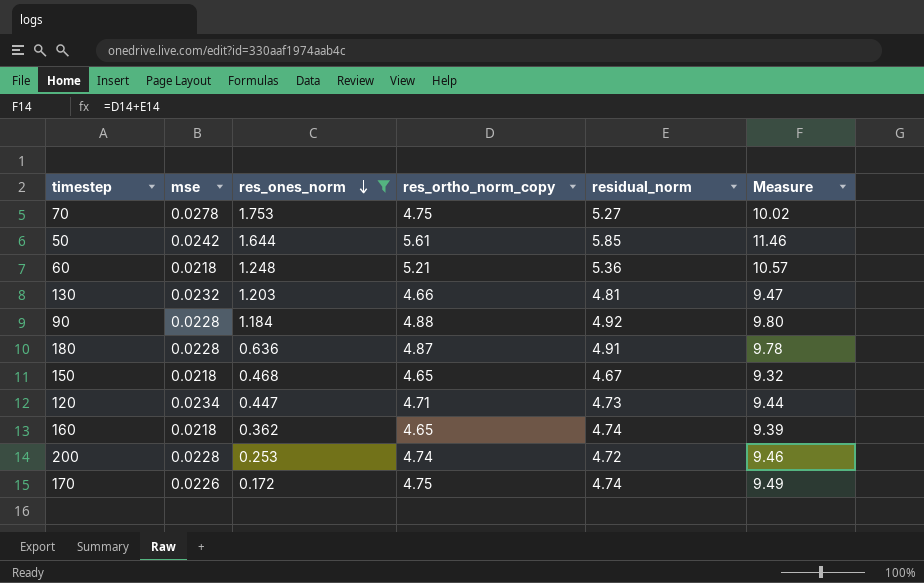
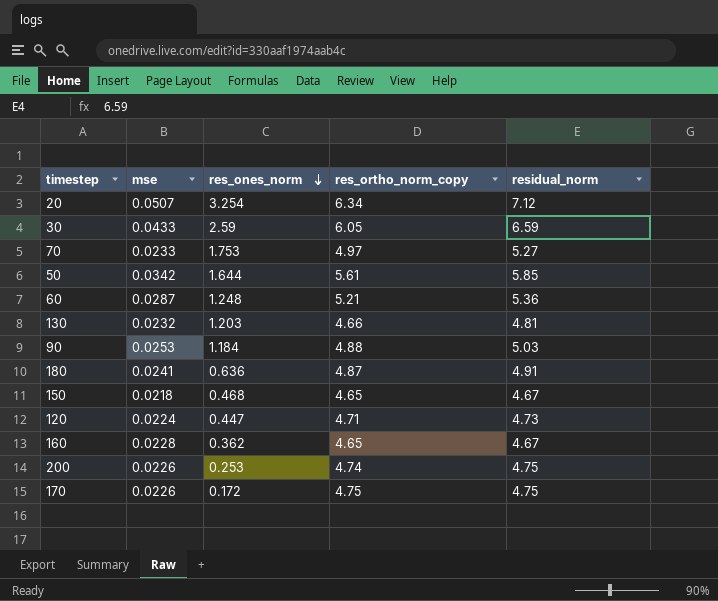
filter: res_ones_norm <= 1.753 -> none
column Measure | formula: [res_ortho_norm_copy] + [residual_norm] -> none
70 | mse: 0.0278 -> 0.0233
70 | res_ortho_norm_copy: 4.75 -> 4.97
50 | mse: 0.0242 -> 0.0342
60 | mse: 0.0218 -> 0.0287
90 | mse: 0.0228 -> 0.0253
90 | residual_norm: 4.92 -> 5.03
180 | mse: 0.0228 -> 0.0241
120 | mse: 0.0234 -> 0.0224
160 | mse: 0.0218 -> 0.0228
160 | residual_norm: 4.74 -> 4.67
200 | mse: 0.0228 -> 0.0226
200 | residual_norm: 4.72 -> 4.75
170 | residual_norm: 4.74 -> 4.75

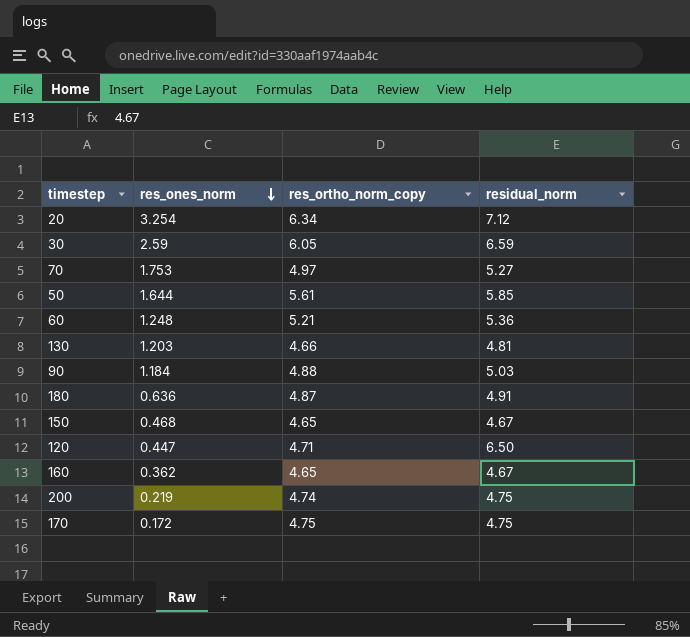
column mse | position: 2 -> none
120 | residual_norm: 4.73 -> 6.50
200 | res_ones_norm: 0.253 -> 0.219

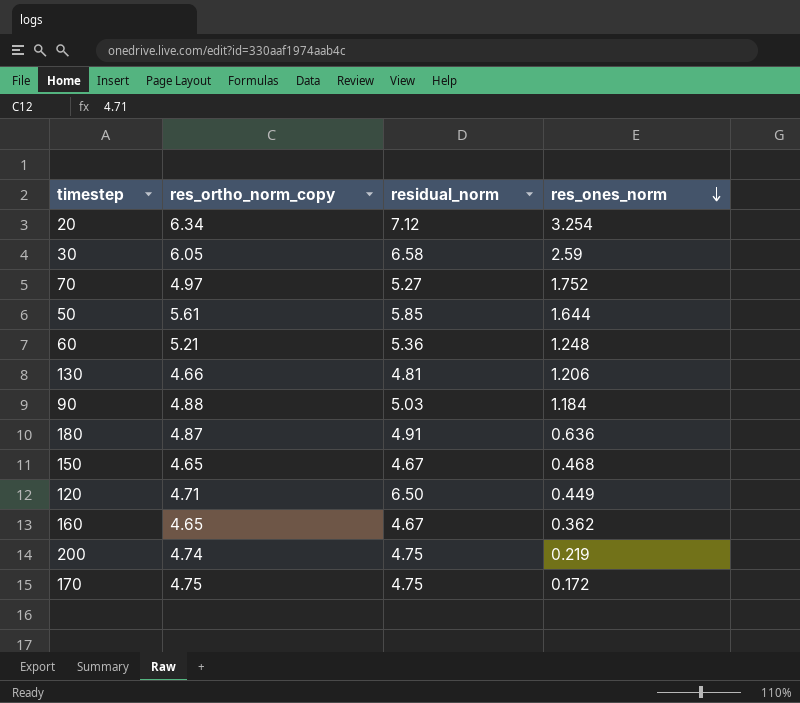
column res_ones_norm | position: 2 -> 4
30 | residual_norm: 6.59 -> 6.58
70 | res_ones_norm: 1.753 -> 1.752
130 | res_ones_norm: 1.203 -> 1.206
120 | res_ones_norm: 0.447 -> 0.449

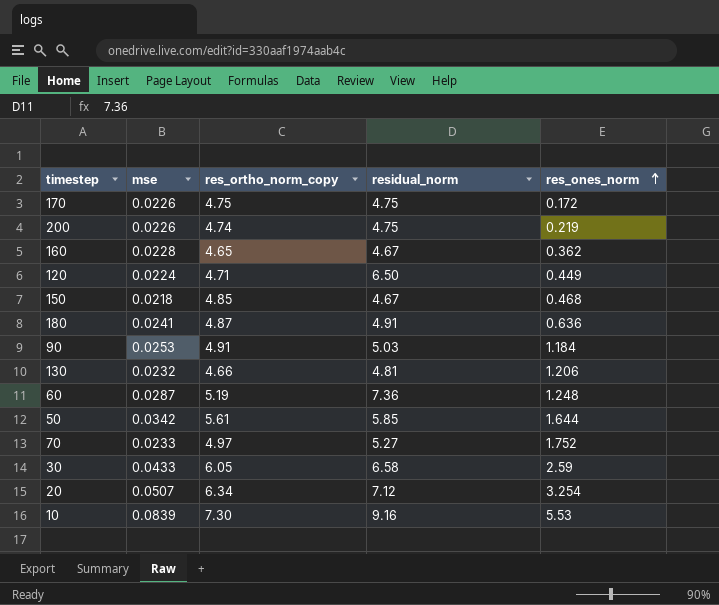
row order: res_ones_norm descending -> res_ones_norm ascending
column mse | position: none -> 2
150 | res_ortho_norm_copy: 4.65 -> 4.85
90 | res_ortho_norm_copy: 4.88 -> 4.91
60 | res_ortho_norm_copy: 5.21 -> 5.19
60 | residual_norm: 5.36 -> 7.36
row 10: none -> 0.0839 | 7.30 | 9.16 | 5.53

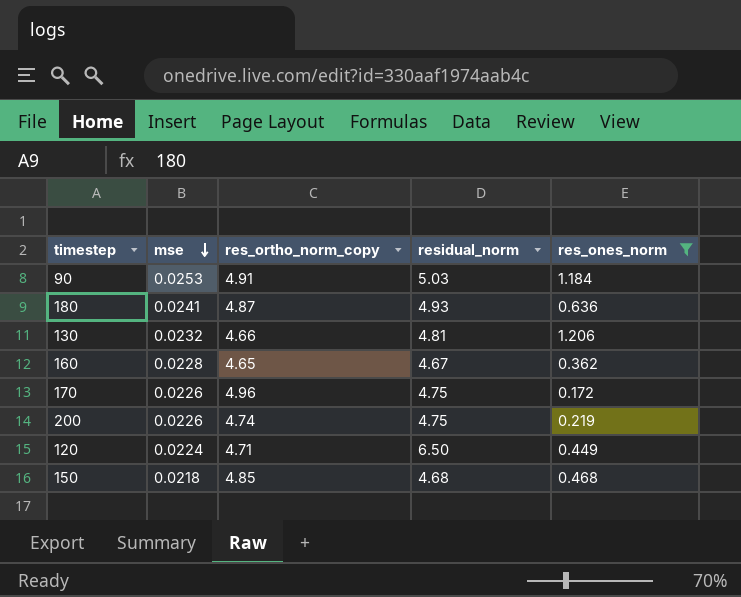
filter: none -> res_ones_norm <= 1.206
row order: res_ones_norm ascending -> mse descending
180 | residual_norm: 4.91 -> 4.93
170 | res_ortho_norm_copy: 4.75 -> 4.96
150 | residual_norm: 4.67 -> 4.68

